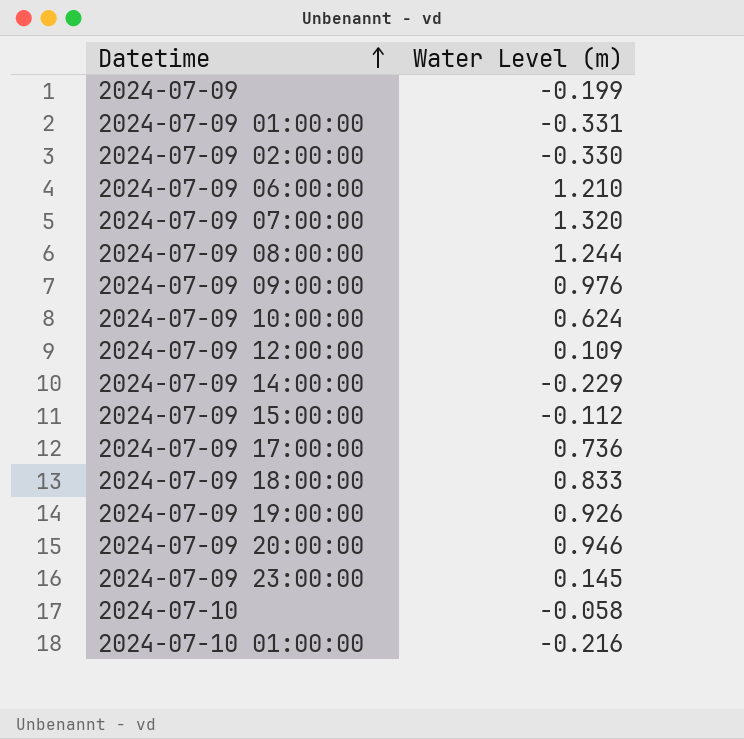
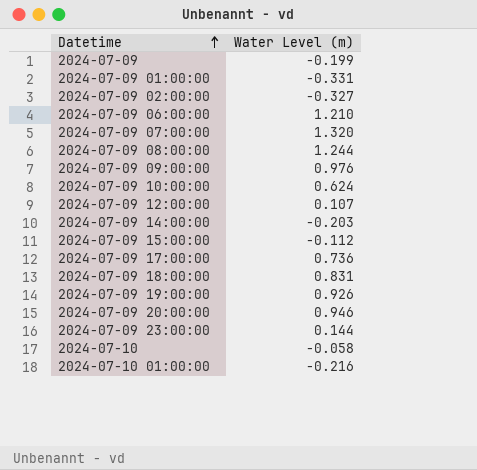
2024-07-09 02:00:00 | Water Level (m): -0.330 -> -0.327
2024-07-09 12:00:00 | Water Level (m): 0.109 -> 0.107
2024-07-09 14:00:00 | Water Level (m): -0.229 -> -0.203
2024-07-09 18:00:00 | Water Level (m): 0.833 -> 0.831
2024-07-09 23:00:00 | Water Level (m): 0.145 -> 0.144

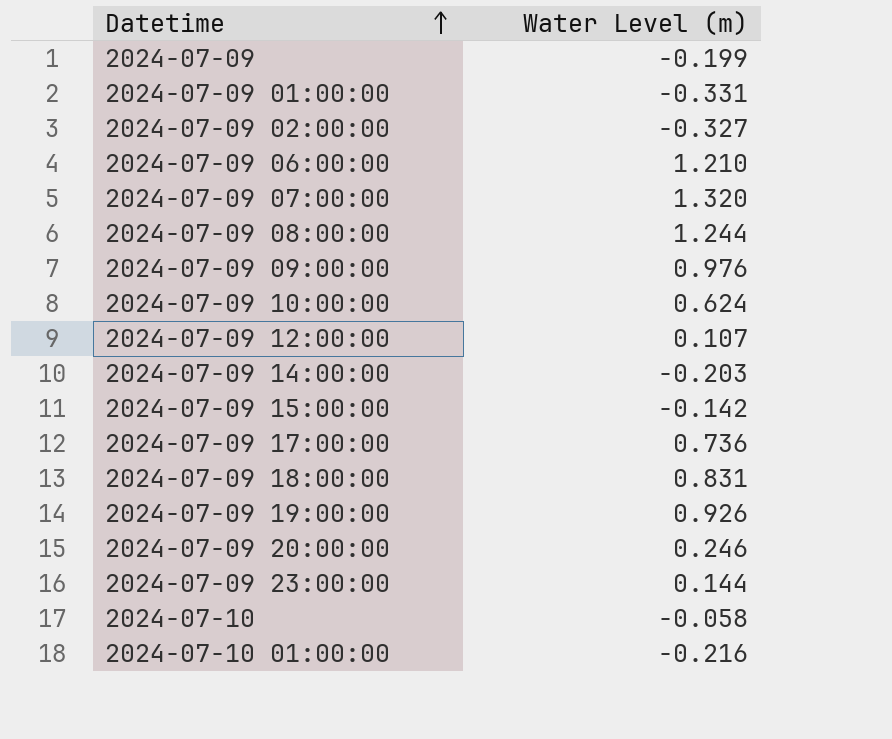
2024-07-09 15:00:00 | Water Level (m): -0.112 -> -0.142
2024-07-09 20:00:00 | Water Level (m): 0.946 -> 0.246

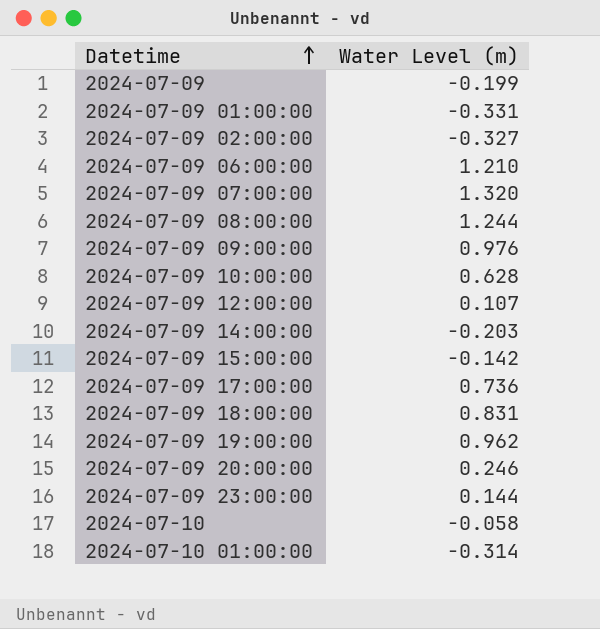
2024-07-09 10:00:00 | Water Level (m): 0.624 -> 0.628
2024-07-09 19:00:00 | Water Level (m): 0.926 -> 0.962
2024-07-10 01:00:00 | Water Level (m): -0.216 -> -0.314

